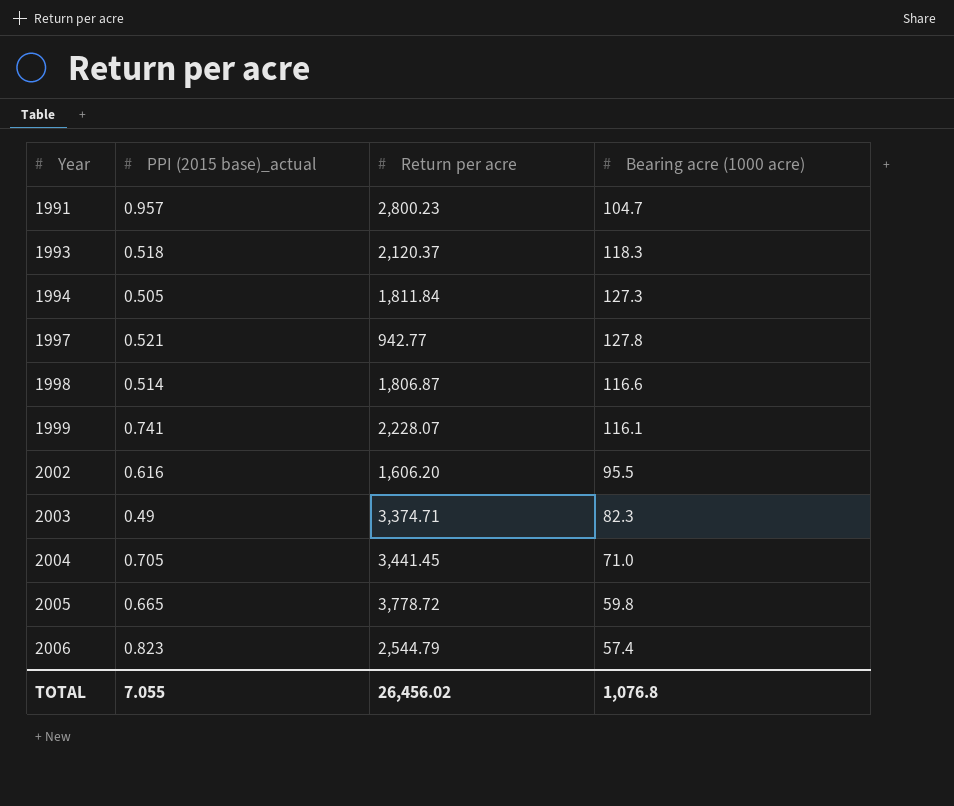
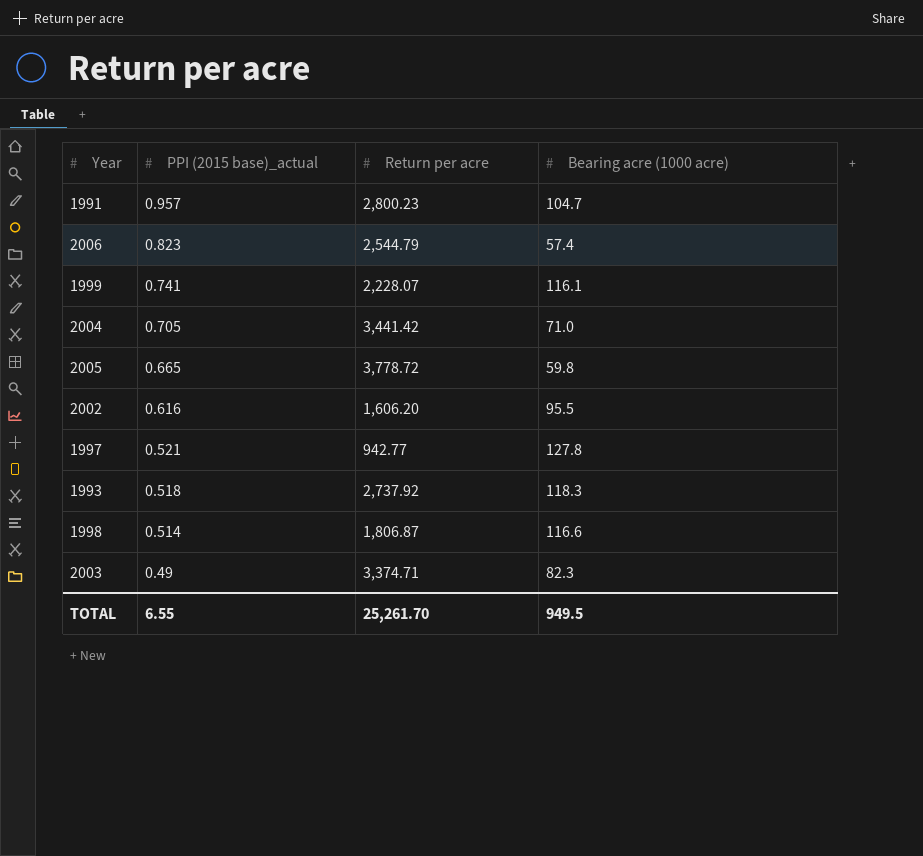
row order: Year ascending -> PPI (2015 base)_actual descending
row 1994: 0.505 | 1,811.84 | 127.3 -> none
2004 | Return per acre: 3,441.45 -> 3,441.42
1993 | Return per acre: 2,120.37 -> 2,737.92
TOTAL | PPI (2015 base)_actual: 7.055 -> 6.55
TOTAL | Return per acre: 26,456.02 -> 25,261.70
TOTAL | Bearing acre (1000 acre): 1,076.8 -> 949.5

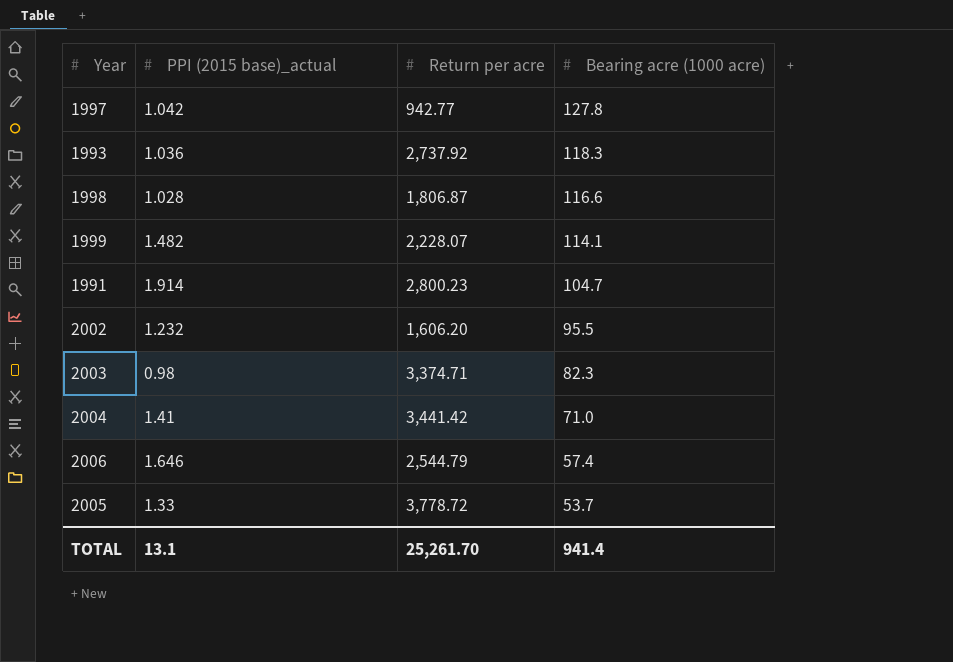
row order: PPI (2015 base)_actual descending -> Bearing acre (1000 acre) descending
1997 | PPI (2015 base)_actual: 0.521 -> 1.042
1993 | PPI (2015 base)_actual: 0.518 -> 1.036
1998 | PPI (2015 base)_actual: 0.514 -> 1.028
1999 | PPI (2015 base)_actual: 0.741 -> 1.482
1999 | Bearing acre (1000 acre): 116.1 -> 114.1
1991 | PPI (2015 base)_actual: 0.957 -> 1.914
2002 | PPI (2015 base)_actual: 0.616 -> 1.232
2003 | PPI (2015 base)_actual: 0.49 -> 0.98
2004 | PPI (2015 base)_actual: 0.705 -> 1.41
2006 | PPI (2015 base)_actual: 0.823 -> 1.646
2005 | PPI (2015 base)_actual: 0.665 -> 1.33
2005 | Bearing acre (1000 acre): 59.8 -> 53.7
TOTAL | PPI (2015 base)_actual: 6.55 -> 13.1
TOTAL | Bearing acre (1000 acre): 949.5 -> 941.4

